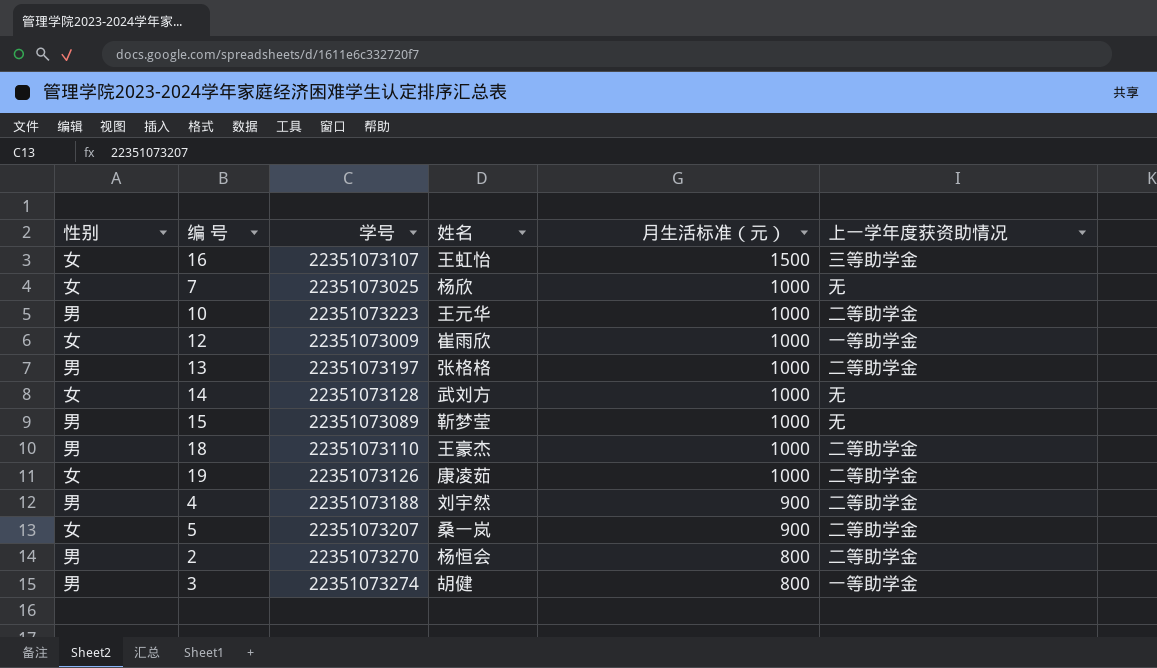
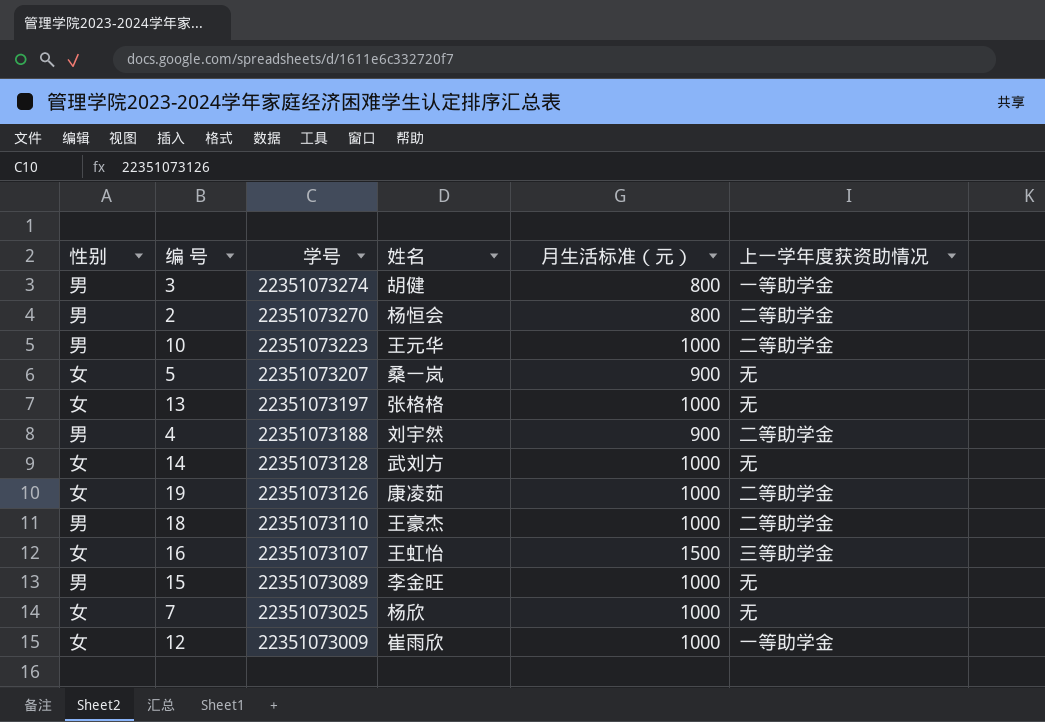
row order: 月生活标准（元） descending -> 学号 descending
5 | 上一学年度获资助情况: 二等助学金 -> 无
13 | 性别: 男 -> 女
13 | 上一学年度获资助情况: 二等助学金 -> 无
15 | 姓名: 靳梦莹 -> 李金旺

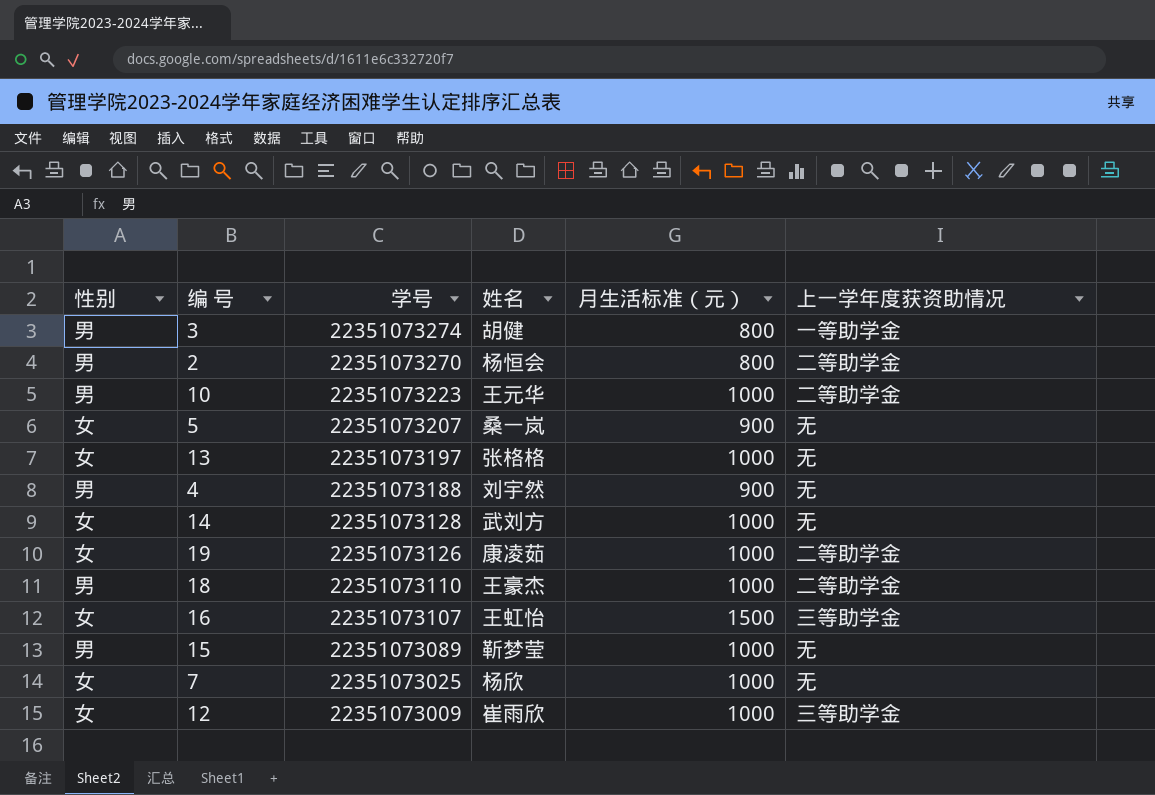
4 | 上一学年度获资助情况: 二等助学金 -> 无
15 | 姓名: 李金旺 -> 靳梦莹
12 | 上一学年度获资助情况: 一等助学金 -> 三等助学金

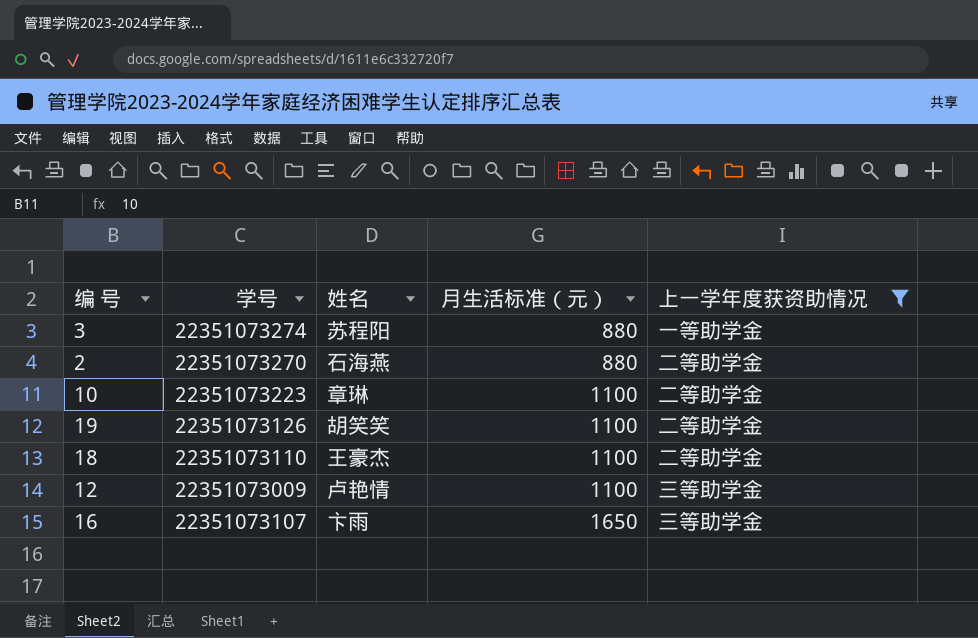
filter: none -> 上一学年度获资助情况 != 无
row order: 学号 descending -> 月生活标准（元） ascending
column 性别 | position: 1 -> none
3 | 姓名: 胡健 -> 苏程阳
3 | 月生活标准（元）: 800 -> 880
2 | 姓名: 杨恒会 -> 石海燕
2 | 月生活标准（元）: 800 -> 880
10 | 姓名: 王元华 -> 章琳
10 | 月生活标准（元）: 1000 -> 1100
19 | 姓名: 康凌茹 -> 胡笑笑
19 | 月生活标准（元）: 1000 -> 1100
18 | 月生活标准（元）: 1000 -> 1100
12 | 姓名: 崔雨欣 -> 卢艳情
12 | 月生活标准（元）: 1000 -> 1100
16 | 姓名: 王虹怡 -> 卞雨
16 | 月生活标准（元）: 1500 -> 1650

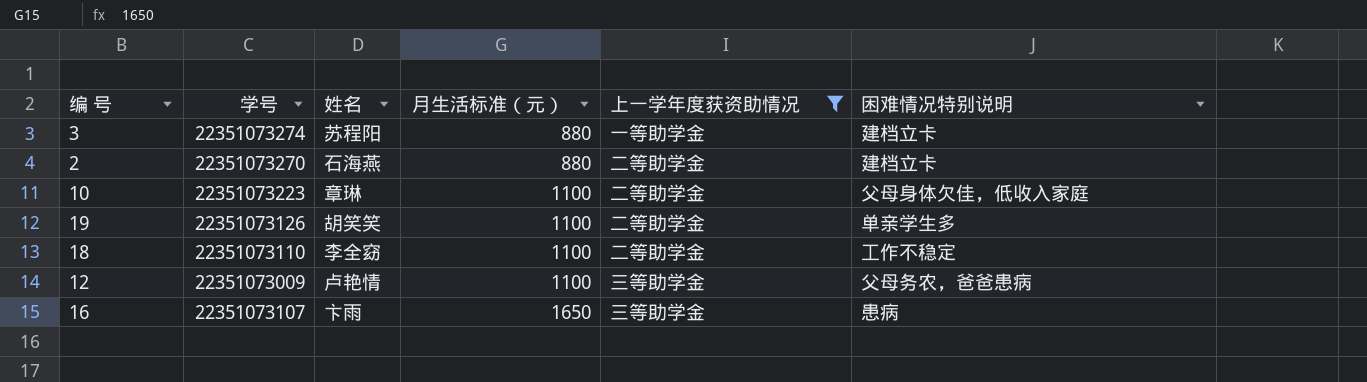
column 困难情况特别说明 | position: none -> 6
18 | 姓名: 王豪杰 -> 李全窈

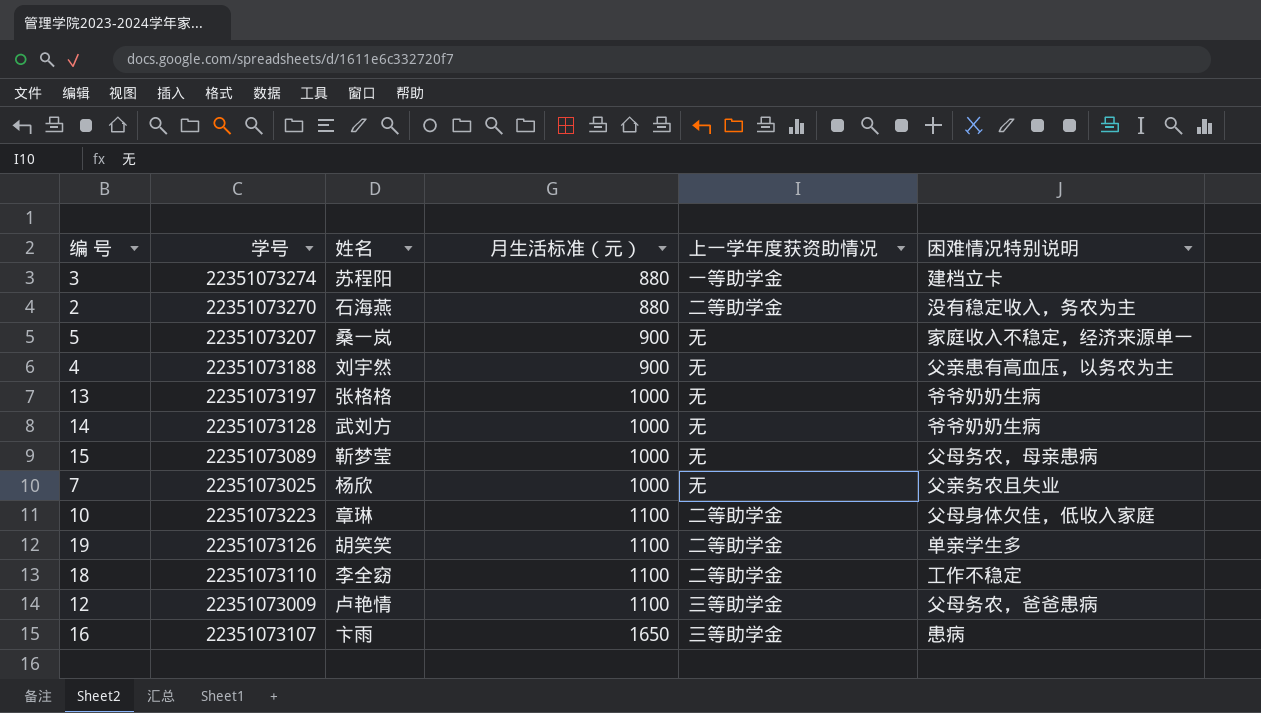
filter: 上一学年度获资助情况 != 无 -> none
2 | 困难情况特别说明: 建档立卡 -> 没有稳定收入，务农为主

